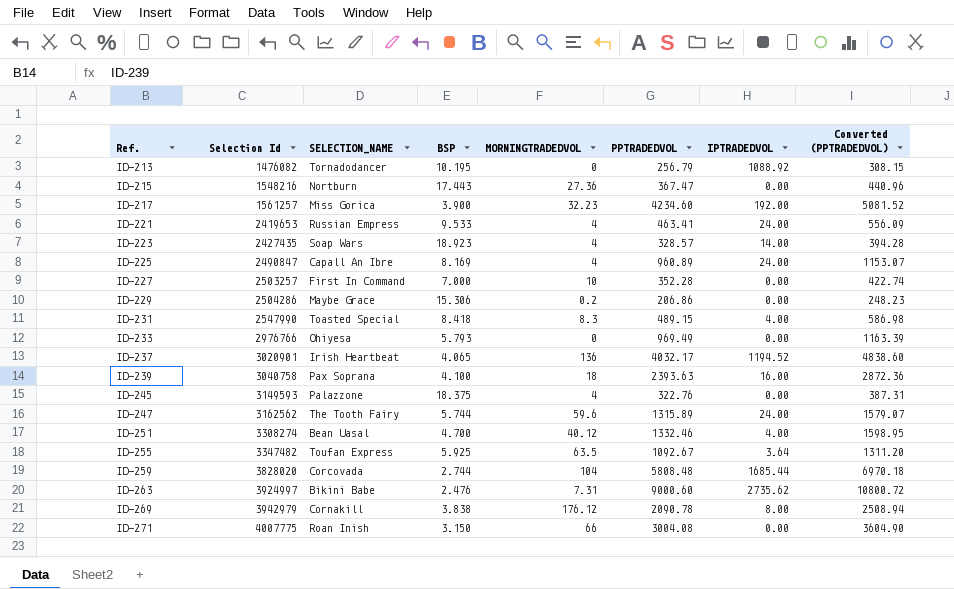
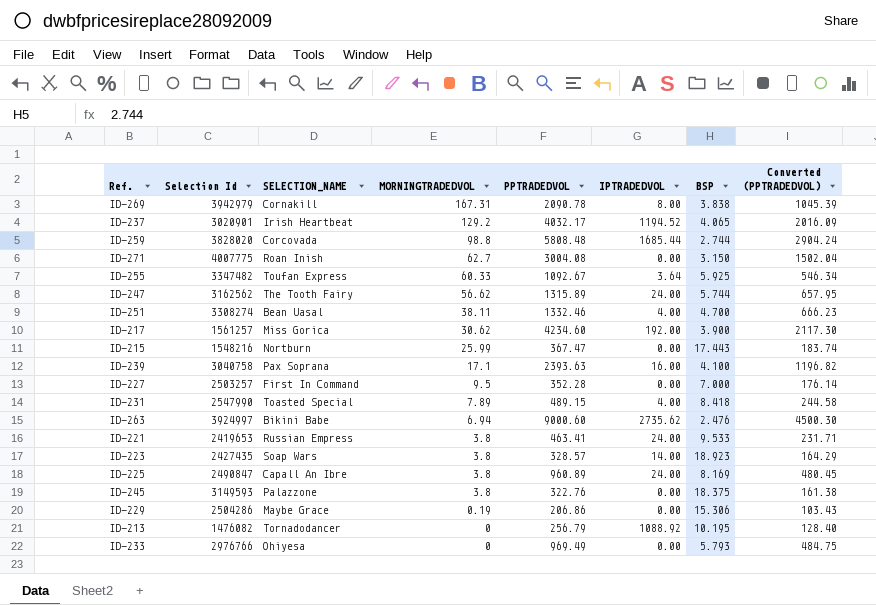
row order: Ref. ascending -> MORNINGTRADEDVOL descending
column BSP | position: 4 -> 7
column Converted (PPTRADEDVOL) | formula: [PPTRADEDVOL] * 1.2 -> [PPTRADEDVOL] * 0.5
ID-269 | MORNINGTRADEDVOL: 176.12 -> 167.31
ID-237 | MORNINGTRADEDVOL: 136 -> 129.2
ID-259 | MORNINGTRADEDVOL: 104 -> 98.8
ID-271 | MORNINGTRADEDVOL: 66 -> 62.7
ID-255 | MORNINGTRADEDVOL: 63.5 -> 60.33
ID-247 | MORNINGTRADEDVOL: 59.6 -> 56.62
ID-251 | MORNINGTRADEDVOL: 40.12 -> 38.11
ID-217 | MORNINGTRADEDVOL: 32.23 -> 30.62
ID-215 | MORNINGTRADEDVOL: 27.36 -> 25.99
ID-239 | MORNINGTRADEDVOL: 18 -> 17.1
ID-227 | MORNINGTRADEDVOL: 10 -> 9.5
ID-231 | MORNINGTRADEDVOL: 8.3 -> 7.89
ID-263 | MORNINGTRADEDVOL: 7.31 -> 6.94
ID-221 | MORNINGTRADEDVOL: 4 -> 3.8
ID-223 | MORNINGTRADEDVOL: 4 -> 3.8
ID-225 | MORNINGTRADEDVOL: 4 -> 3.8
ID-245 | MORNINGTRADEDVOL: 4 -> 3.8
ID-229 | MORNINGTRADEDVOL: 0.2 -> 0.19

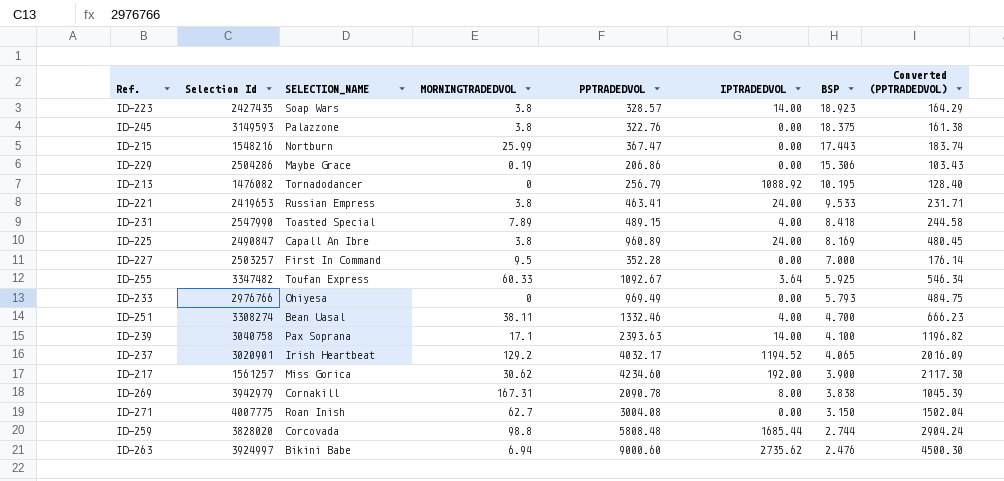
row order: MORNINGTRADEDVOL descending -> BSP descending
row ID-247: 3162562 | The Tooth Fairy | 56.62 | 1315.89 | 24.00 | 5.744 | 657.95 -> none
ID-239 | IPTRADEDVOL: 16.00 -> 14.00

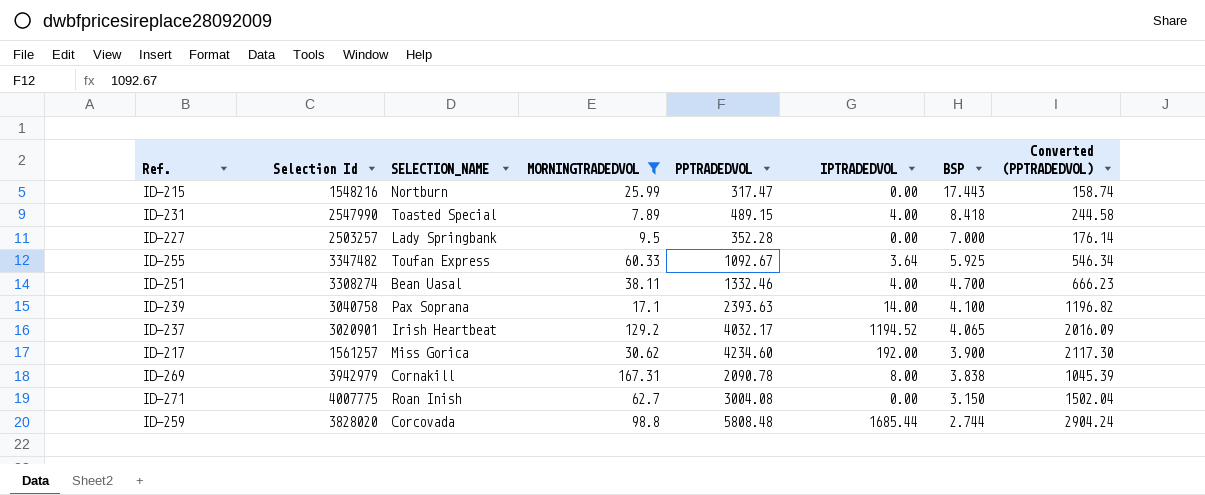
filter: none -> MORNINGTRADEDVOL >= 7.89
ID-215 | PPTRADEDVOL: 367.47 -> 317.47
ID-215 | Converted (PPTRADEDVOL): 183.74 -> 158.74
ID-227 | SELECTION_NAME: First In Command -> Lady Springbank

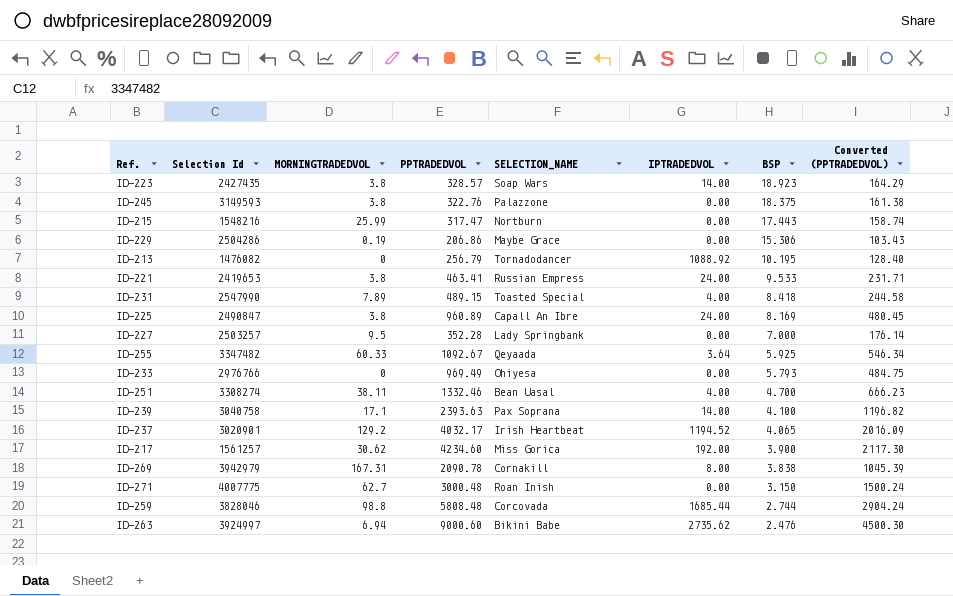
filter: MORNINGTRADEDVOL >= 7.89 -> none
column SELECTION_NAME | position: 3 -> 5
ID-255 | SELECTION_NAME: Toufan Express -> Qeyaada
ID-271 | PPTRADEDVOL: 3004.08 -> 3000.48
ID-271 | Converted (PPTRADEDVOL): 1502.04 -> 1500.24
ID-259 | Selection Id: 3828020 -> 3828046

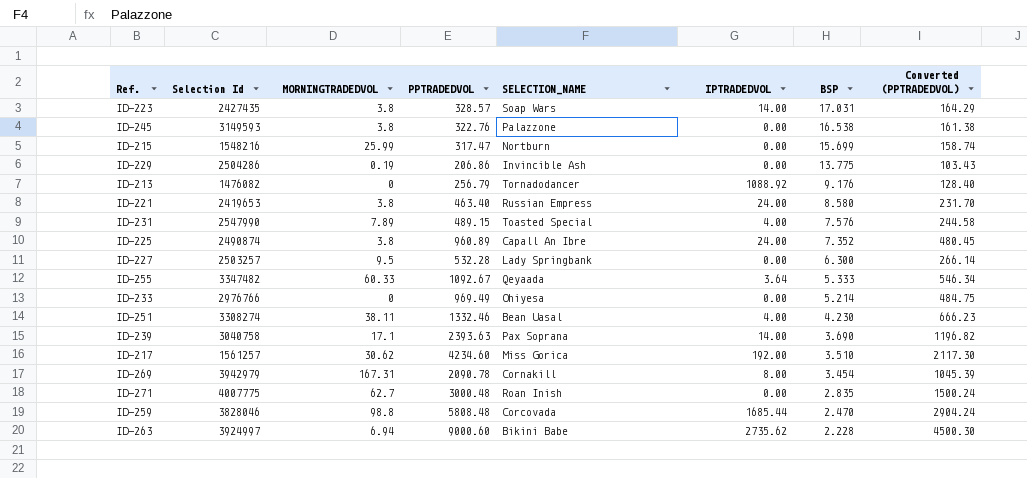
row ID-237: 3020901 | 129.2 | 4032.17 | Irish Heartbeat | 1194.52 | 4.065 | 2016.09 -> none
ID-223 | BSP: 18.923 -> 17.031
ID-245 | BSP: 18.375 -> 16.538
ID-215 | BSP: 17.443 -> 15.699
ID-229 | SELECTION_NAME: Maybe Grace -> Invincible Ash
ID-229 | BSP: 15.306 -> 13.775
ID-213 | BSP: 10.195 -> 9.176
ID-221 | PPTRADEDVOL: 463.41 -> 463.40
ID-221 | BSP: 9.533 -> 8.580
ID-221 | Converted (PPTRADEDVOL): 231.71 -> 231.70
ID-231 | BSP: 8.418 -> 7.576
ID-225 | Selection Id: 2490847 -> 2490874
ID-225 | BSP: 8.169 -> 7.352
ID-227 | PPTRADEDVOL: 352.28 -> 532.28
ID-227 | BSP: 7.000 -> 6.300
ID-227 | Converted (PPTRADEDVOL): 176.14 -> 266.14
ID-255 | BSP: 5.925 -> 5.333
ID-233 | BSP: 5.793 -> 5.214
ID-251 | BSP: 4.700 -> 4.230
ID-239 | BSP: 4.100 -> 3.690
ID-217 | BSP: 3.900 -> 3.510
ID-269 | BSP: 3.838 -> 3.454
ID-271 | BSP: 3.150 -> 2.835
ID-259 | BSP: 2.744 -> 2.470
ID-263 | BSP: 2.476 -> 2.228

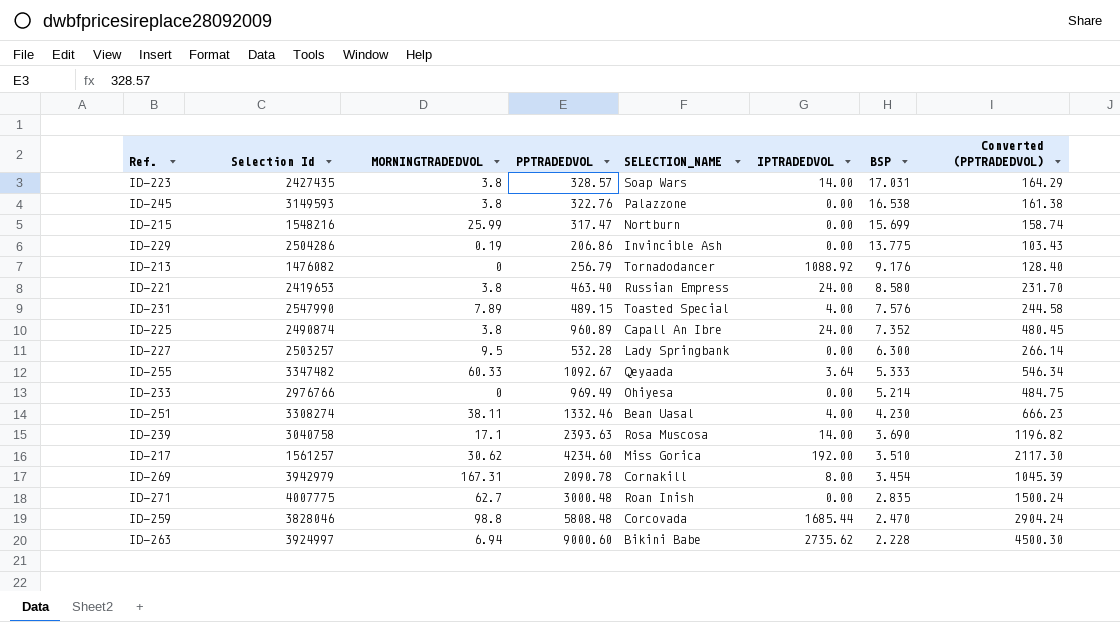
ID-239 | SELECTION_NAME: Pax Soprana -> Rosa Muscosa

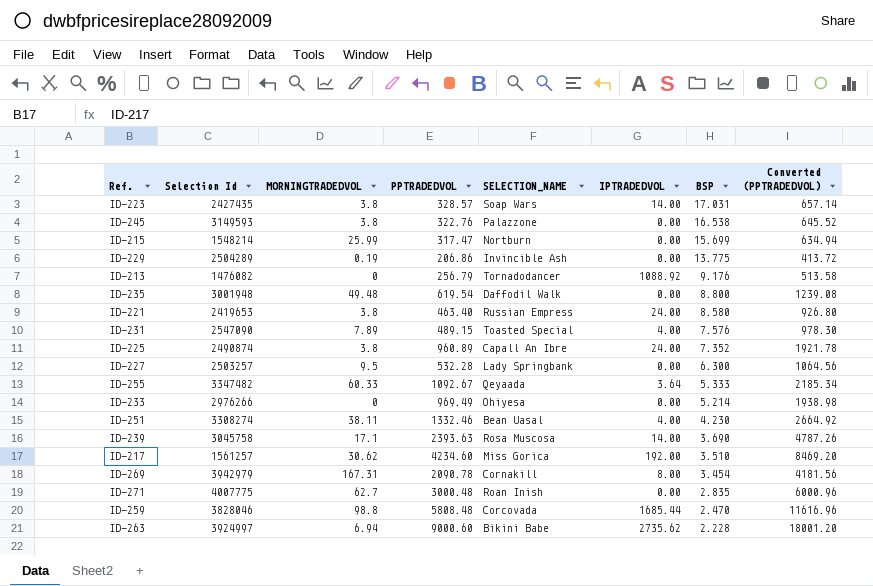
column Converted (PPTRADEDVOL) | formula: [PPTRADEDVOL] * 0.5 -> [PPTRADEDVOL] * 2
ID-215 | Selection Id: 1548216 -> 1548214
ID-229 | Selection Id: 2504286 -> 2504289
row ID-235: none -> 3001948 | 49.48 | 619.54 | Daffodil Walk | 0.00 | 8.800 | 1239.08
ID-231 | Selection Id: 2547990 -> 2547090
ID-233 | Selection Id: 2976766 -> 2976266
ID-239 | Selection Id: 3040758 -> 3045758

